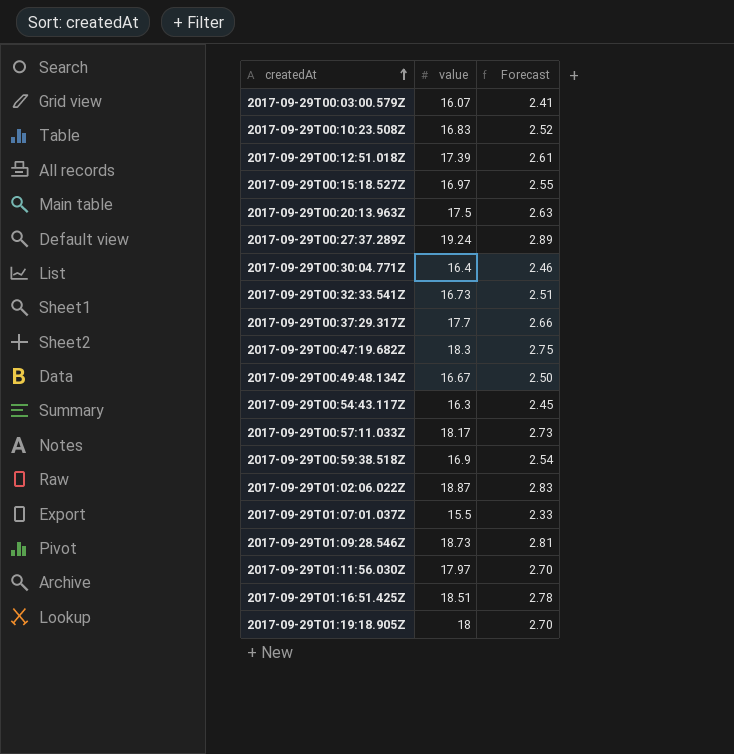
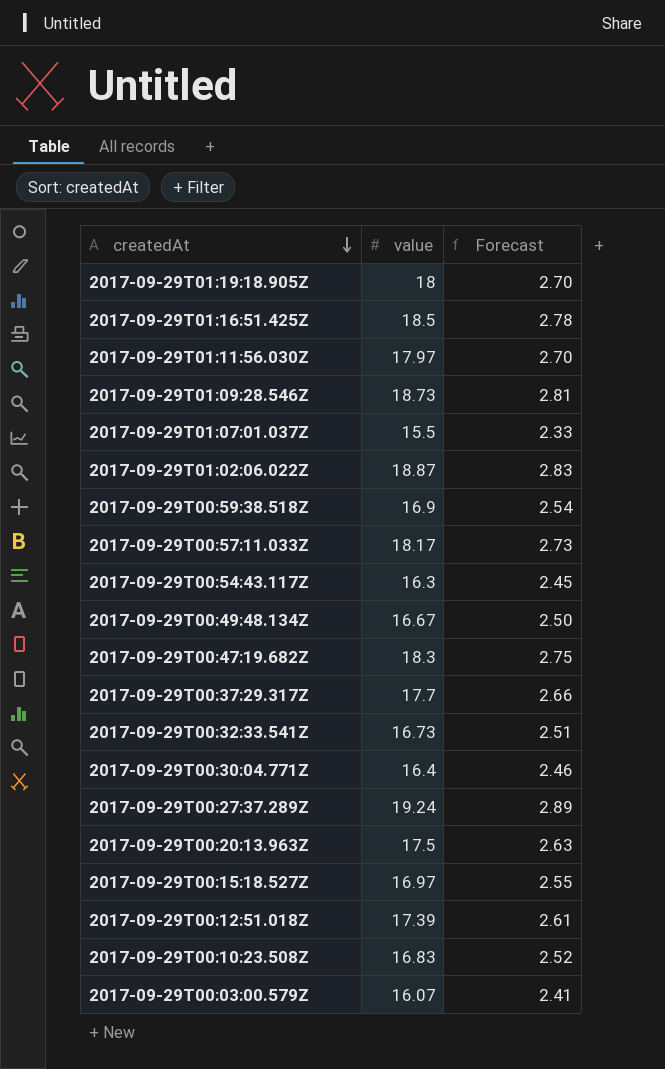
row order: createdAt ascending -> createdAt descending
2017-09-29T01:16:51.425Z | value: 18.51 -> 18.5

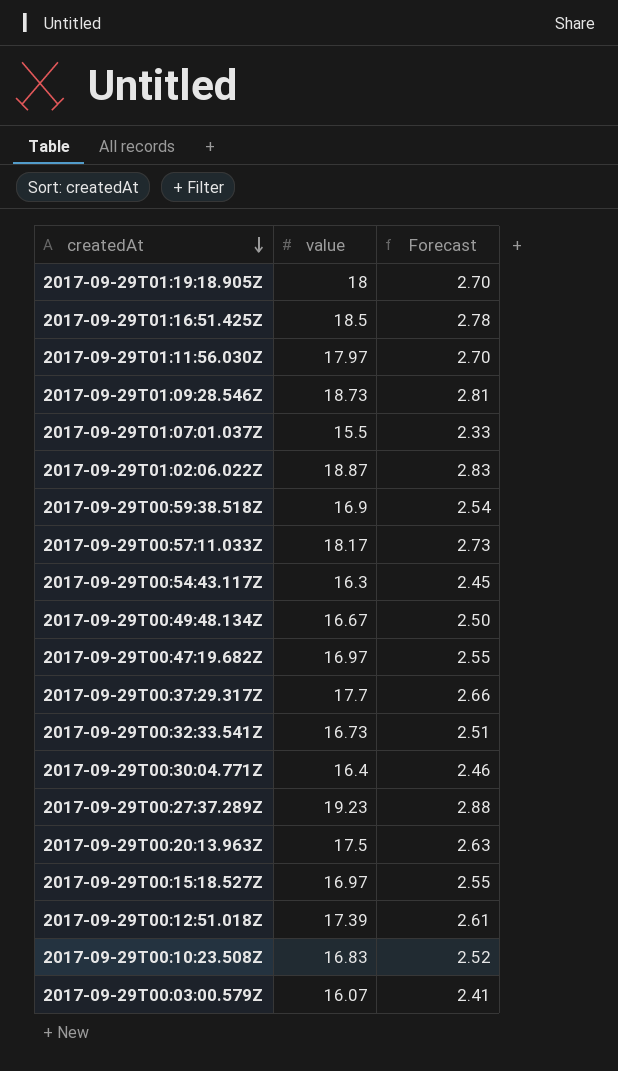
2017-09-29T00:47:19.682Z | value: 18.3 -> 16.97
2017-09-29T00:47:19.682Z | Forecast: 2.75 -> 2.55
2017-09-29T00:27:37.289Z | value: 19.24 -> 19.23
2017-09-29T00:27:37.289Z | Forecast: 2.89 -> 2.88

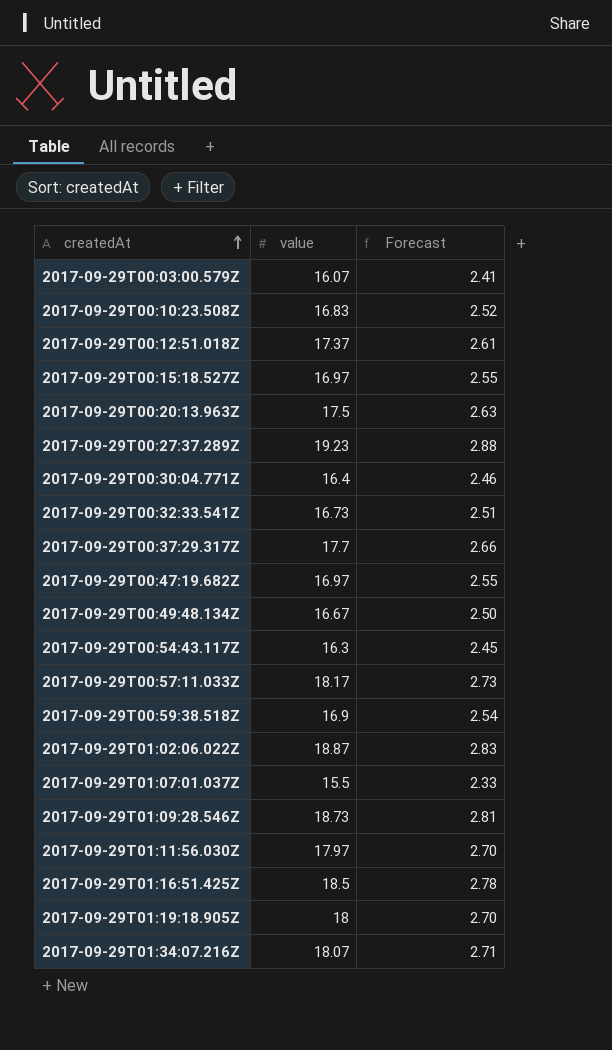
row order: createdAt descending -> createdAt ascending
2017-09-29T00:12:51.018Z | value: 17.39 -> 17.37
row 2017-09-29T01:34:07.216Z: none -> 18.07 | 2.71

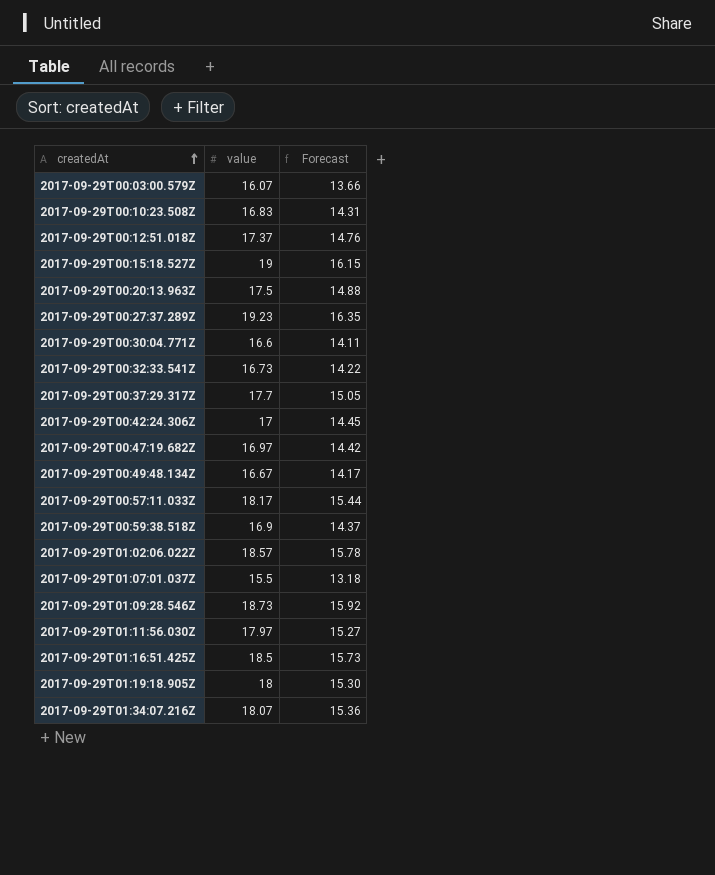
column Forecast | formula: [value] * 0.15 -> [value] * 0.85
row 2017-09-29T00:54:43.117Z: 16.3 | 2.45 -> none
2017-09-29T00:15:18.527Z | value: 16.97 -> 19
2017-09-29T00:30:04.771Z | value: 16.4 -> 16.6
row 2017-09-29T00:42:24.306Z: none -> 17 | 14.45
2017-09-29T01:02:06.022Z | value: 18.87 -> 18.57

